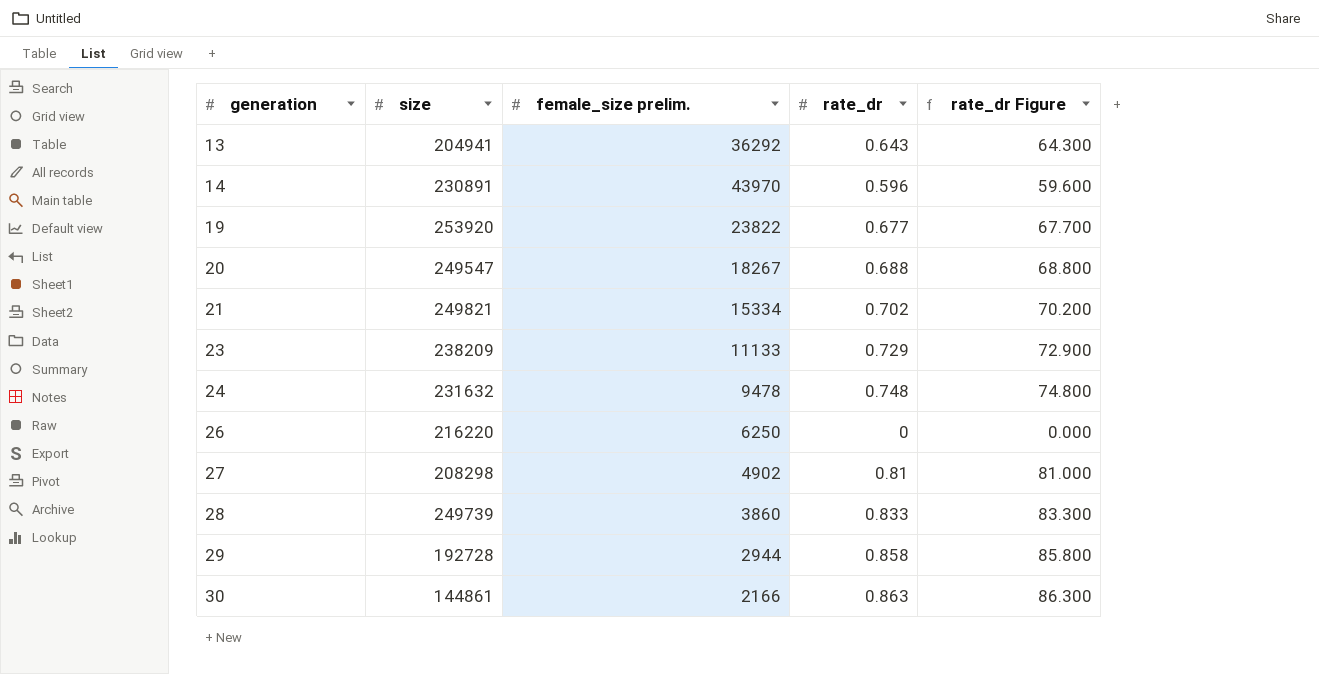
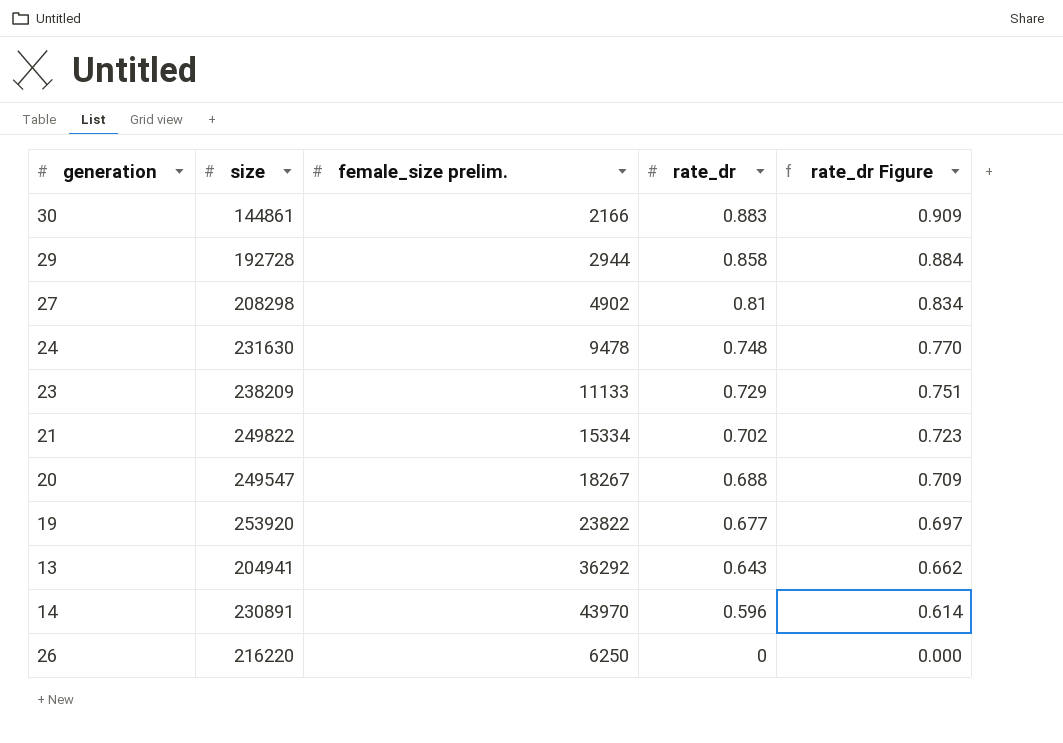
row order: generation ascending -> rate_dr descending
column rate_dr Figure | formula: [rate_dr] * 100 -> [rate_dr] * 1.03
row 28: 249739 | 3860 | 0.833 | 83.300 -> none
30 | rate_dr: 0.863 -> 0.883
24 | size: 231632 -> 231630
21 | size: 249821 -> 249822

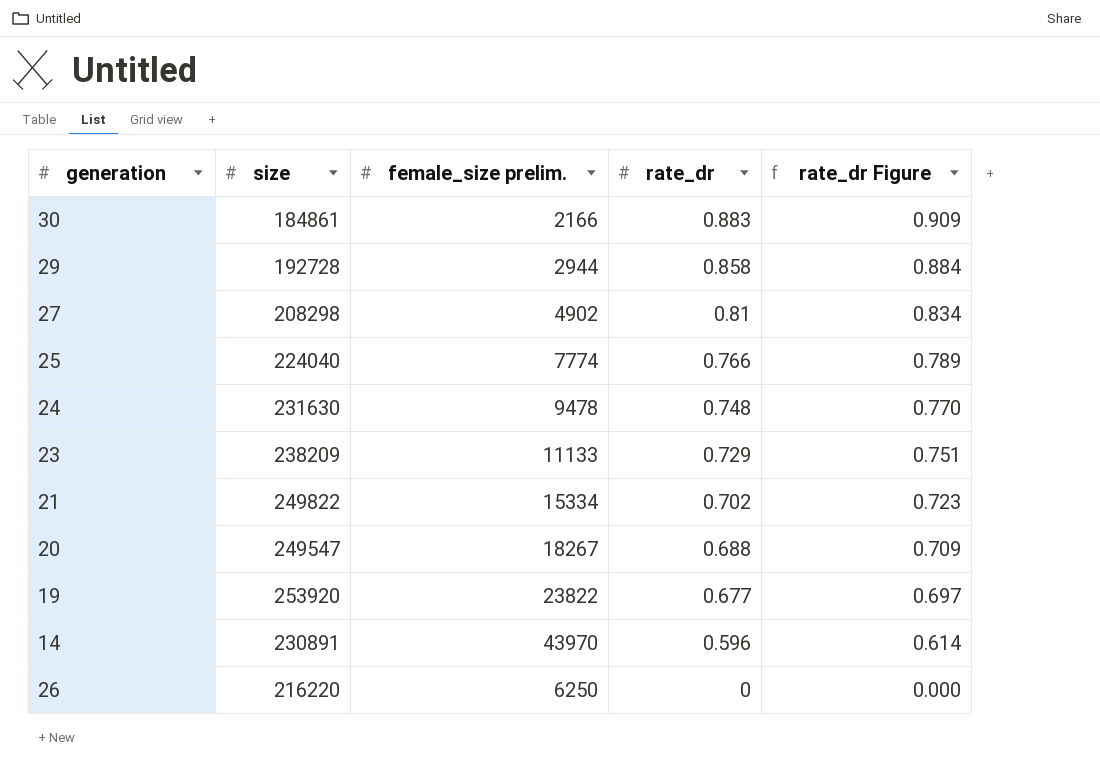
row 13: 204941 | 36292 | 0.643 | 0.662 -> none
30 | size: 144861 -> 184861
row 25: none -> 224040 | 7774 | 0.766 | 0.789

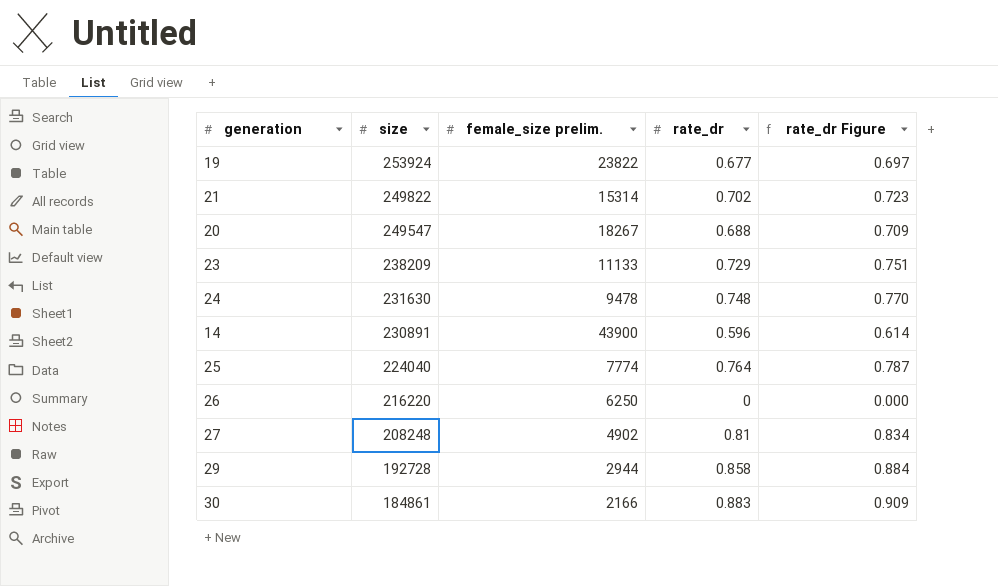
row order: rate_dr descending -> size descending
19 | size: 253920 -> 253924
21 | female_size prelim.: 15334 -> 15314
14 | female_size prelim.: 43970 -> 43900
25 | rate_dr: 0.766 -> 0.764
25 | rate_dr Figure: 0.789 -> 0.787
27 | size: 208298 -> 208248

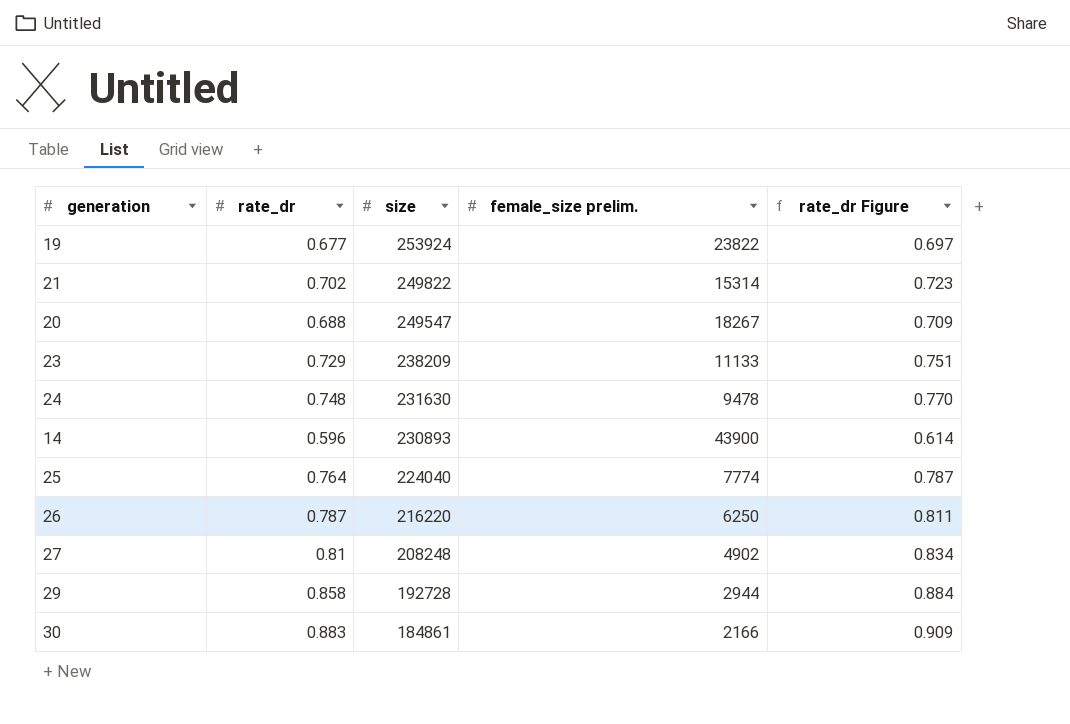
column rate_dr | position: 4 -> 2
14 | size: 230891 -> 230893
26 | rate_dr: 0 -> 0.787
26 | rate_dr Figure: 0.000 -> 0.811

